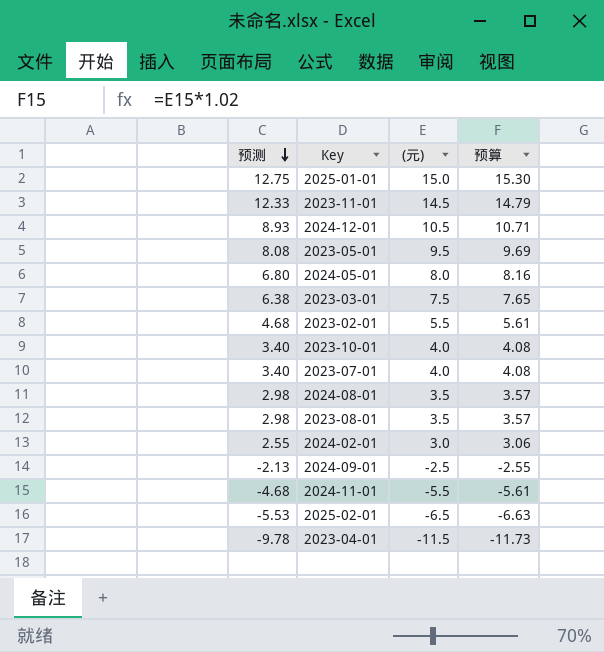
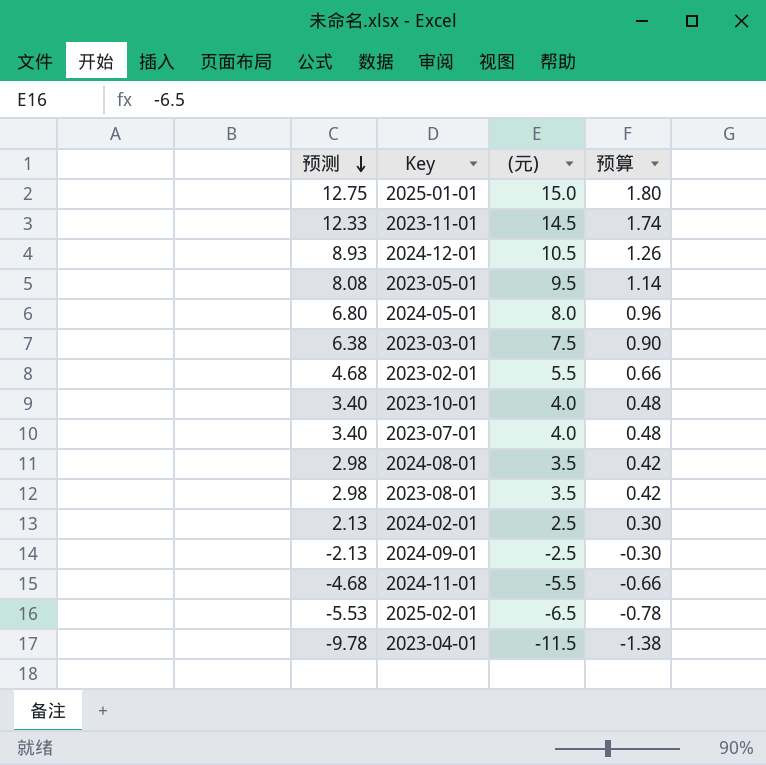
column 预算 | formula: [(元)] * 1.02 -> [(元)] * 0.12
2024-02-01 | 预测: 2.55 -> 2.13
2024-02-01 | (元): 3.0 -> 2.5

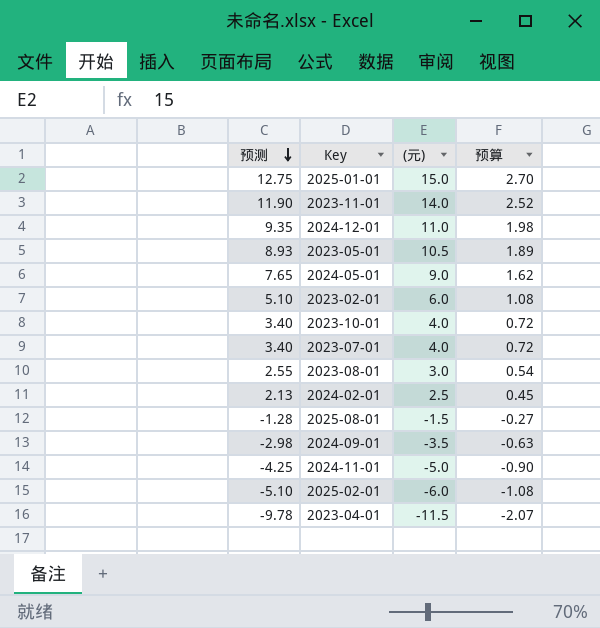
column 预算 | formula: [(元)] * 0.12 -> [(元)] * 0.18
row 2023-03-01: 6.38 | 7.5 | 0.90 -> none
row 2024-08-01: 2.98 | 3.5 | 0.42 -> none
2023-11-01 | 预测: 12.33 -> 11.90
2023-11-01 | (元): 14.5 -> 14.0
2024-12-01 | 预测: 8.93 -> 9.35
2024-12-01 | (元): 10.5 -> 11.0
2023-05-01 | 预测: 8.08 -> 8.93
2023-05-01 | (元): 9.5 -> 10.5
2024-05-01 | 预测: 6.80 -> 7.65
2024-05-01 | (元): 8.0 -> 9.0
2023-02-01 | 预测: 4.68 -> 5.10
2023-02-01 | (元): 5.5 -> 6.0
2023-08-01 | 预测: 2.98 -> 2.55
2023-08-01 | (元): 3.5 -> 3.0
row 2025-08-01: none -> -1.28 | -1.5 | -0.27
2024-09-01 | 预测: -2.13 -> -2.98
2024-09-01 | (元): -2.5 -> -3.5
2024-11-01 | 预测: -4.68 -> -4.25
2024-11-01 | (元): -5.5 -> -5.0
2025-02-01 | 预测: -5.53 -> -5.10
2025-02-01 | (元): -6.5 -> -6.0

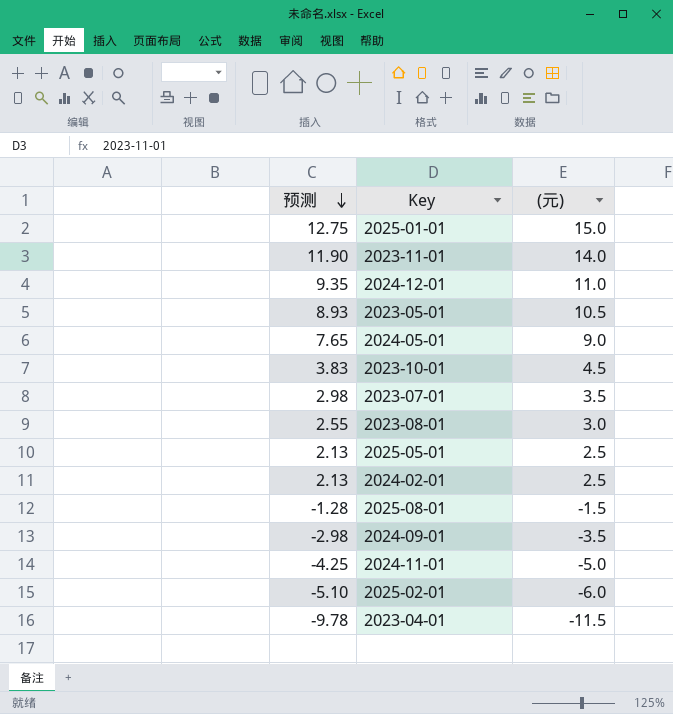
column 预算 | formula: [(元)] * 0.18 -> none
row 2023-02-01: 5.10 | 6.0 | 1.08 -> none
2023-10-01 | 预测: 3.40 -> 3.83
2023-10-01 | (元): 4.0 -> 4.5
2023-07-01 | 预测: 3.40 -> 2.98
2023-07-01 | (元): 4.0 -> 3.5
row 2025-05-01: none -> 2.13 | 2.5

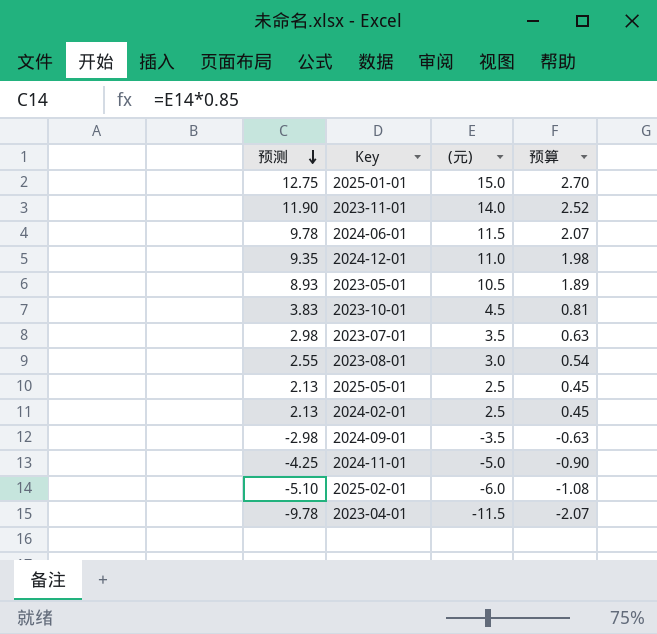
column 预算 | formula: none -> [(元)] * 0.18
row 2024-05-01: 7.65 | 9.0 -> none
row 2025-08-01: -1.28 | -1.5 -> none
row 2024-06-01: none -> 9.78 | 11.5 | 2.07

